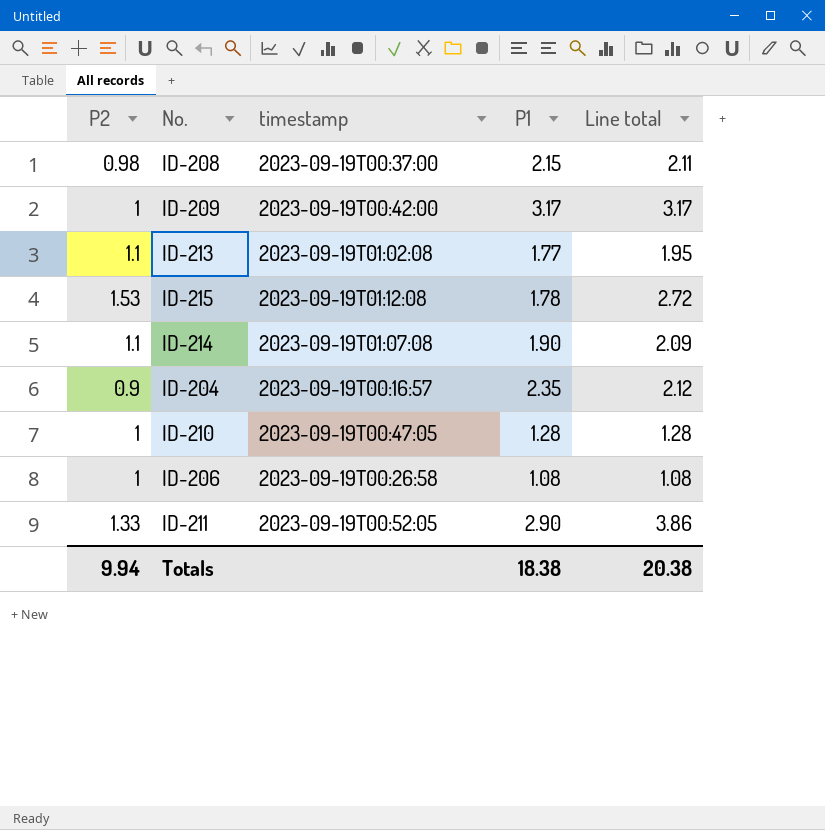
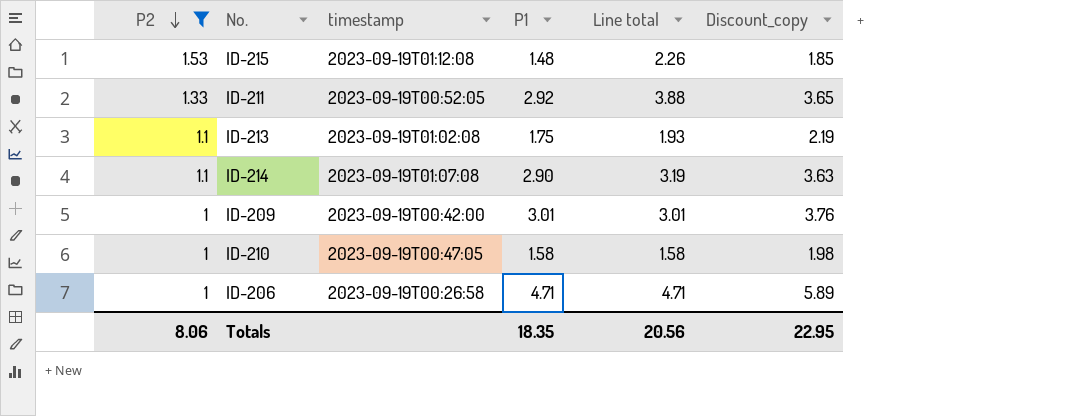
filter: none -> P2 >= 1
row order: none -> P2 descending
column Discount_copy | formula: none -> [P1] * 1.25
ID-215 | P1: 1.78 -> 1.48
ID-215 | Line total: 2.72 -> 2.26
ID-211 | P1: 2.90 -> 2.92
ID-211 | Line total: 3.86 -> 3.88
ID-213 | P1: 1.77 -> 1.75
ID-213 | Line total: 1.95 -> 1.93
ID-214 | P1: 1.90 -> 2.90
ID-214 | Line total: 2.09 -> 3.19
ID-209 | P1: 3.17 -> 3.01
ID-209 | Line total: 3.17 -> 3.01
ID-210 | P1: 1.28 -> 1.58
ID-210 | Line total: 1.28 -> 1.58
ID-206 | P1: 1.08 -> 4.71
ID-206 | Line total: 1.08 -> 4.71
Totals | P2: 9.94 -> 8.06
Totals | P1: 18.38 -> 18.35
Totals | Line total: 20.38 -> 20.56

